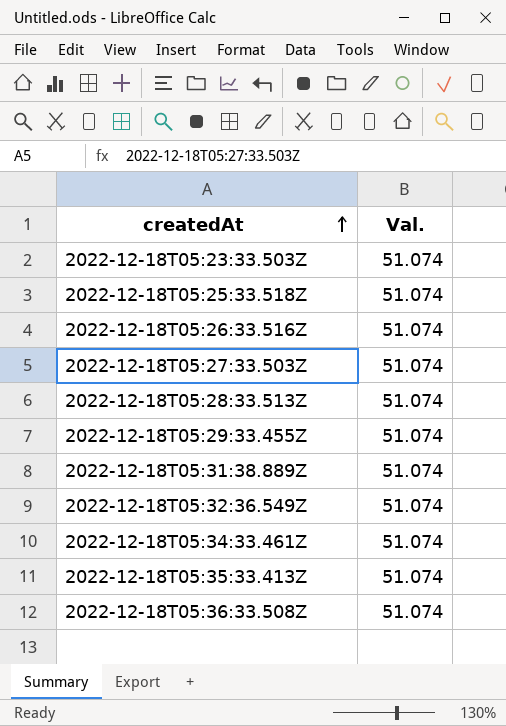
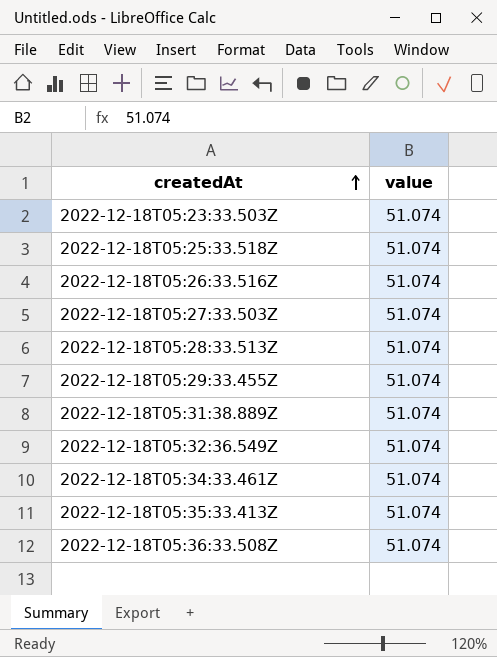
column name: Val. -> value

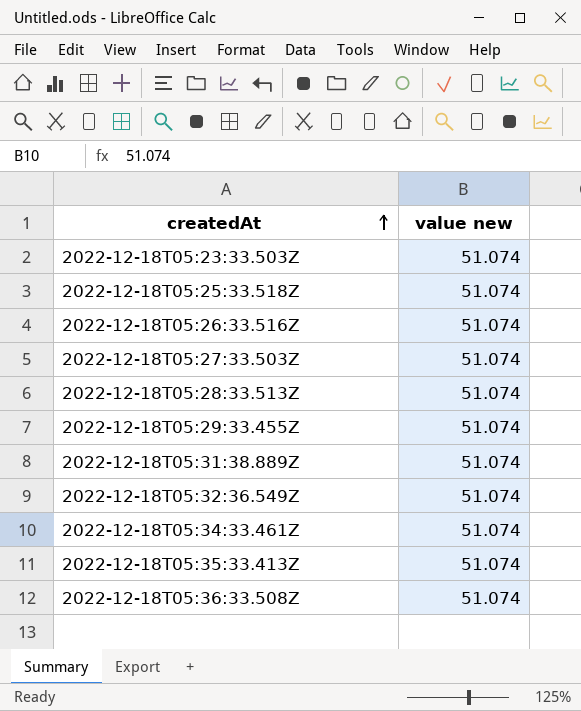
column name: value -> value new

